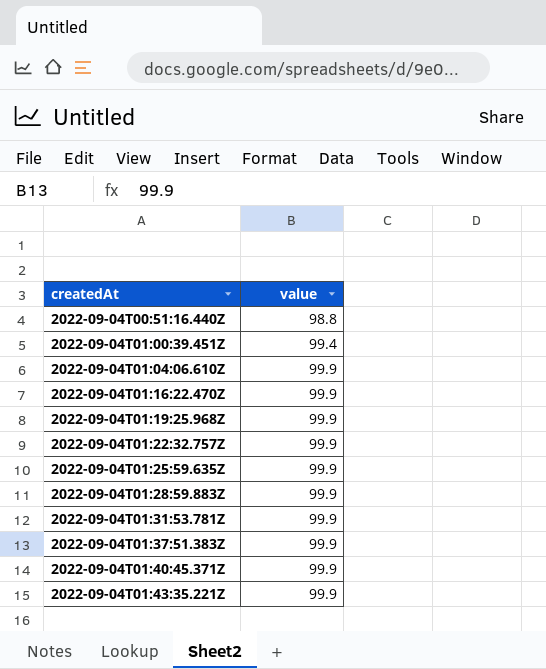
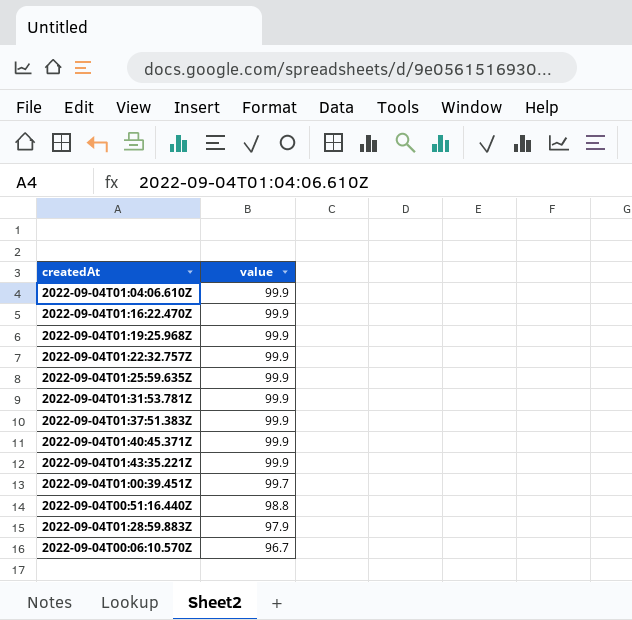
row order: createdAt ascending -> value descending
2022-09-04T01:00:39.451Z | value: 99.4 -> 99.7
2022-09-04T01:28:59.883Z | value: 99.9 -> 97.9
row 2022-09-04T00:06:10.570Z: none -> 96.7

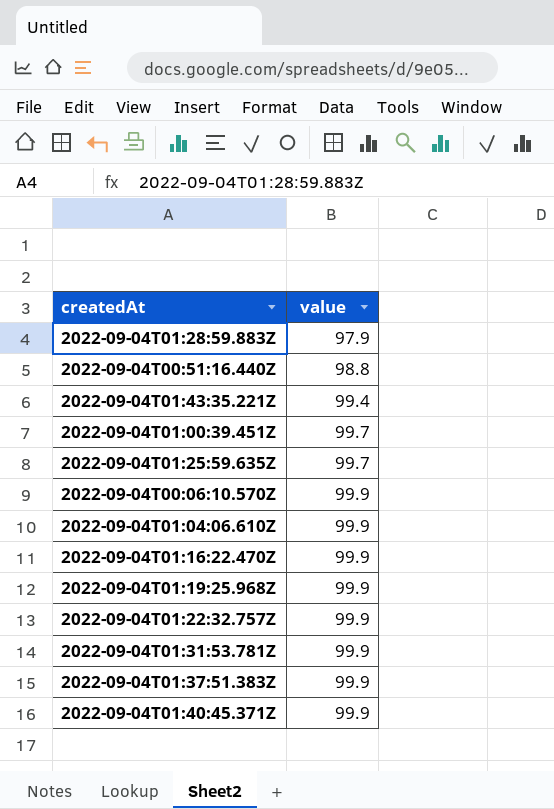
row order: value descending -> value ascending
2022-09-04T01:43:35.221Z | value: 99.9 -> 99.4
2022-09-04T01:25:59.635Z | value: 99.9 -> 99.7
2022-09-04T00:06:10.570Z | value: 96.7 -> 99.9

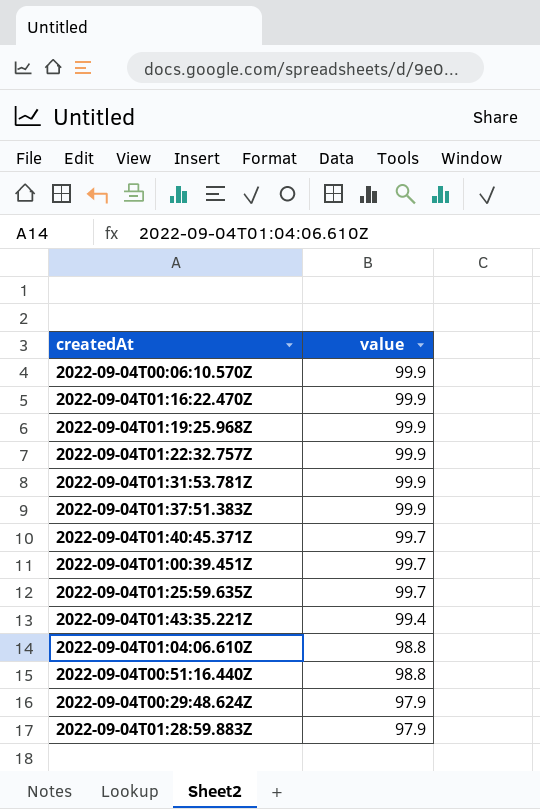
row order: value ascending -> value descending
2022-09-04T01:40:45.371Z | value: 99.9 -> 99.7
2022-09-04T01:04:06.610Z | value: 99.9 -> 98.8
row 2022-09-04T00:29:48.624Z: none -> 97.9

